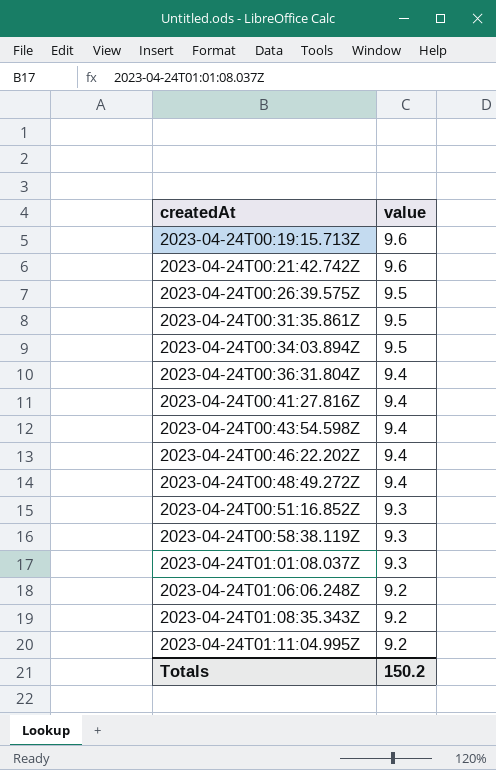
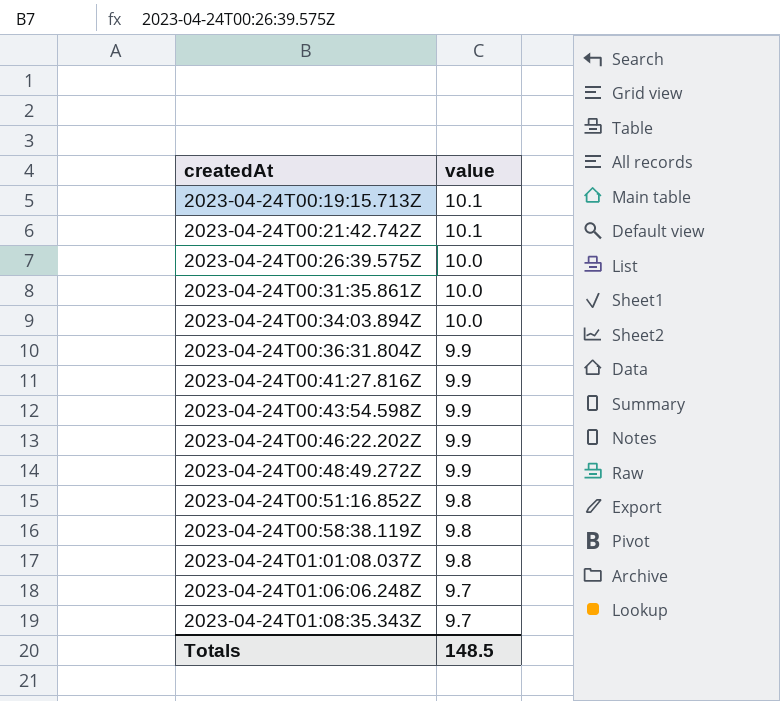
row 2023-04-24T01:11:04.995Z: 9.2 -> none
2023-04-24T00:19:15.713Z | value: 9.6 -> 10.1
2023-04-24T00:21:42.742Z | value: 9.6 -> 10.1
2023-04-24T00:26:39.575Z | value: 9.5 -> 10.0
2023-04-24T00:31:35.861Z | value: 9.5 -> 10.0
2023-04-24T00:34:03.894Z | value: 9.5 -> 10.0
2023-04-24T00:36:31.804Z | value: 9.4 -> 9.9
2023-04-24T00:41:27.816Z | value: 9.4 -> 9.9
2023-04-24T00:43:54.598Z | value: 9.4 -> 9.9
2023-04-24T00:46:22.202Z | value: 9.4 -> 9.9
2023-04-24T00:48:49.272Z | value: 9.4 -> 9.9
2023-04-24T00:51:16.852Z | value: 9.3 -> 9.8
2023-04-24T00:58:38.119Z | value: 9.3 -> 9.8
2023-04-24T01:01:08.037Z | value: 9.3 -> 9.8
2023-04-24T01:06:06.248Z | value: 9.2 -> 9.7
2023-04-24T01:08:35.343Z | value: 9.2 -> 9.7
Totals | value: 150.2 -> 148.5

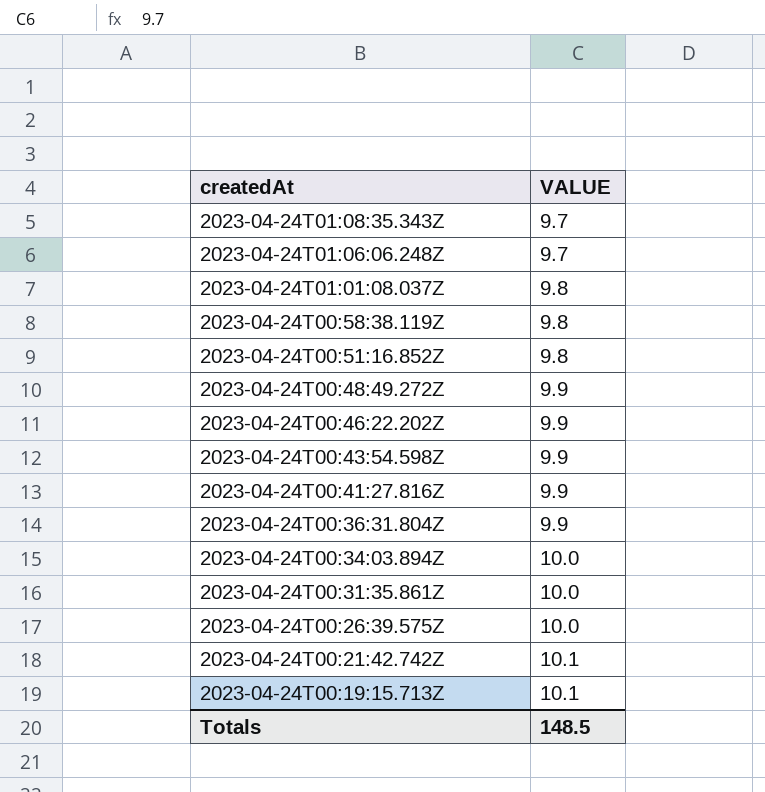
row order: createdAt ascending -> createdAt descending
column name: value -> VALUE

